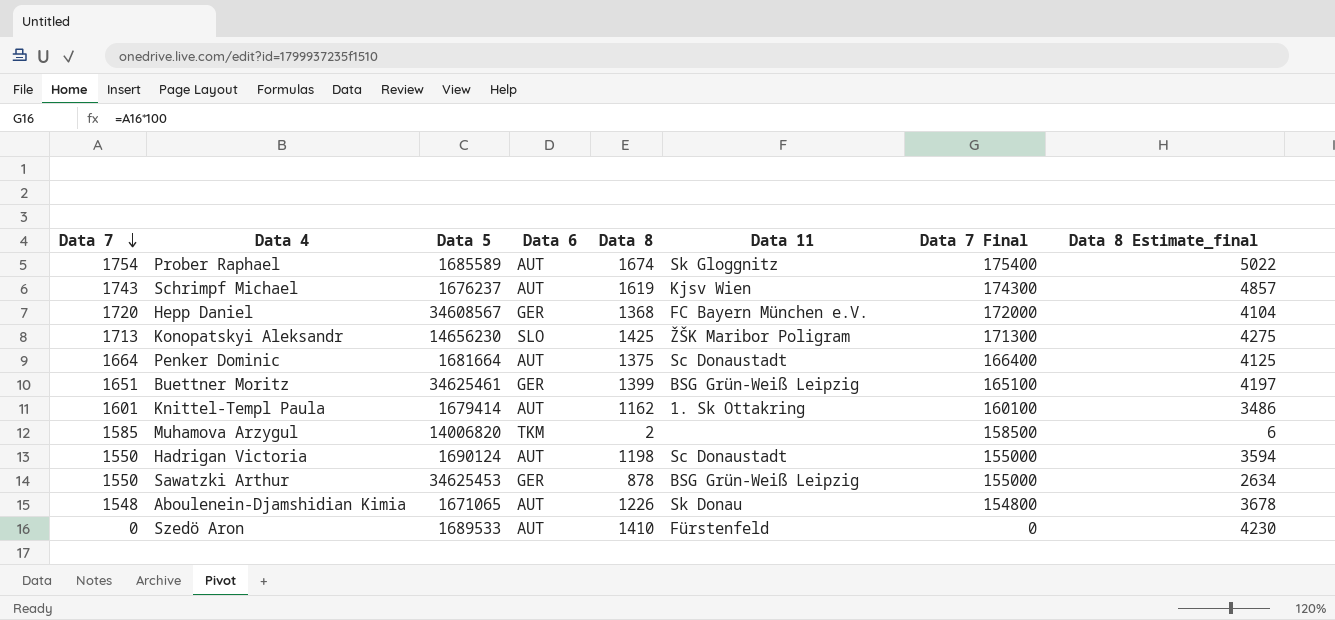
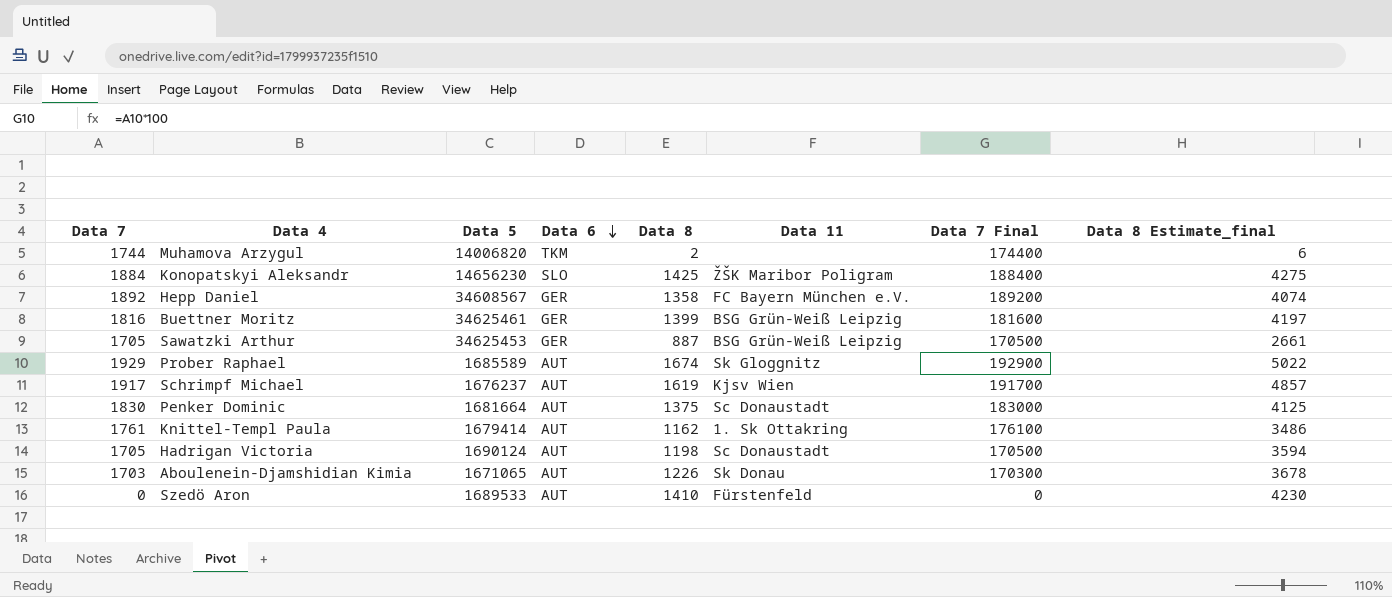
row order: Data 7 descending -> Data 6 descending
Muhamova Arzygul | Data 7: 1585 -> 1744
Muhamova Arzygul | Data 7 Final: 158500 -> 174400
Konopatskyi Aleksandr | Data 7: 1713 -> 1884
Konopatskyi Aleksandr | Data 7 Final: 171300 -> 188400
Hepp Daniel | Data 7: 1720 -> 1892
Hepp Daniel | Data 8: 1368 -> 1358
Hepp Daniel | Data 7 Final: 172000 -> 189200
Hepp Daniel | Data 8 Estimate_final: 4104 -> 4074
Buettner Moritz | Data 7: 1651 -> 1816
Buettner Moritz | Data 7 Final: 165100 -> 181600
Sawatzki Arthur | Data 7: 1550 -> 1705
Sawatzki Arthur | Data 8: 878 -> 887
Sawatzki Arthur | Data 7 Final: 155000 -> 170500
Sawatzki Arthur | Data 8 Estimate_final: 2634 -> 2661
Prober Raphael | Data 7: 1754 -> 1929
Prober Raphael | Data 7 Final: 175400 -> 192900
Schrimpf Michael | Data 7: 1743 -> 1917
Schrimpf Michael | Data 7 Final: 174300 -> 191700
Penker Dominic | Data 7: 1664 -> 1830
Penker Dominic | Data 7 Final: 166400 -> 183000
Knittel-Templ Paula | Data 7: 1601 -> 1761
Knittel-Templ Paula | Data 7 Final: 160100 -> 176100
Hadrigan Victoria | Data 7: 1550 -> 1705
Hadrigan Victoria | Data 7 Final: 155000 -> 170500
Aboulenein-Djamshidian Kimia | Data 7: 1548 -> 1703
Aboulenein-Djamshidian Kimia | Data 7 Final: 154800 -> 170300

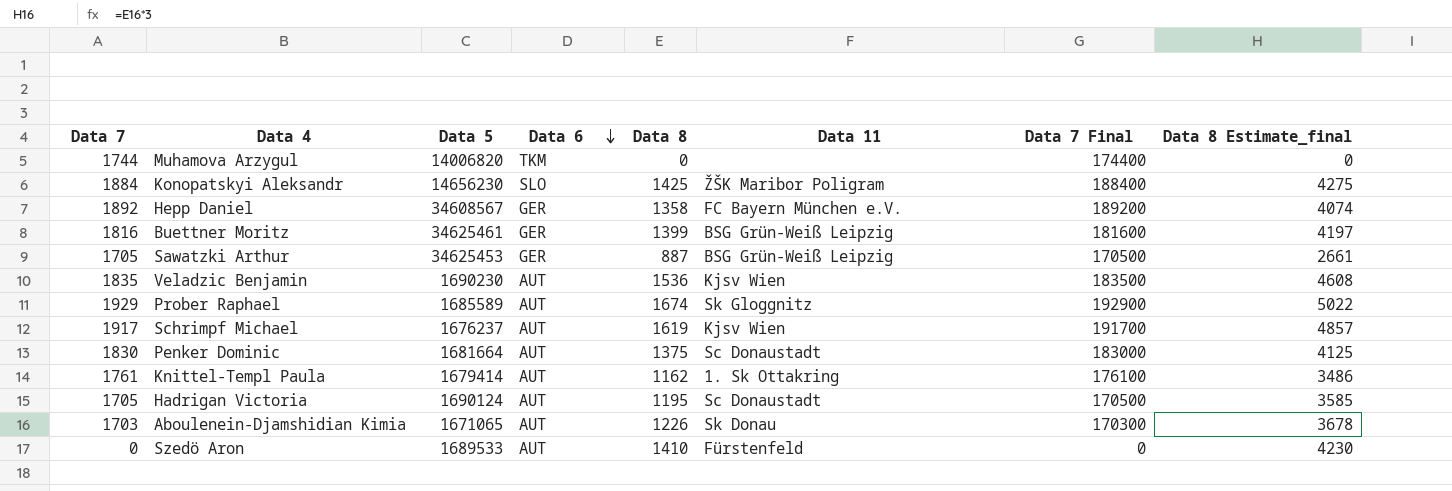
Muhamova Arzygul | Data 8: 2 -> 0
Muhamova Arzygul | Data 8 Estimate_final: 6 -> 0
row Veladzic Benjamin: none -> 1835 | 1690230 | AUT | 1536 | Kjsv Wien | 183500 | 4608
Hadrigan Victoria | Data 8: 1198 -> 1195
Hadrigan Victoria | Data 8 Estimate_final: 3594 -> 3585

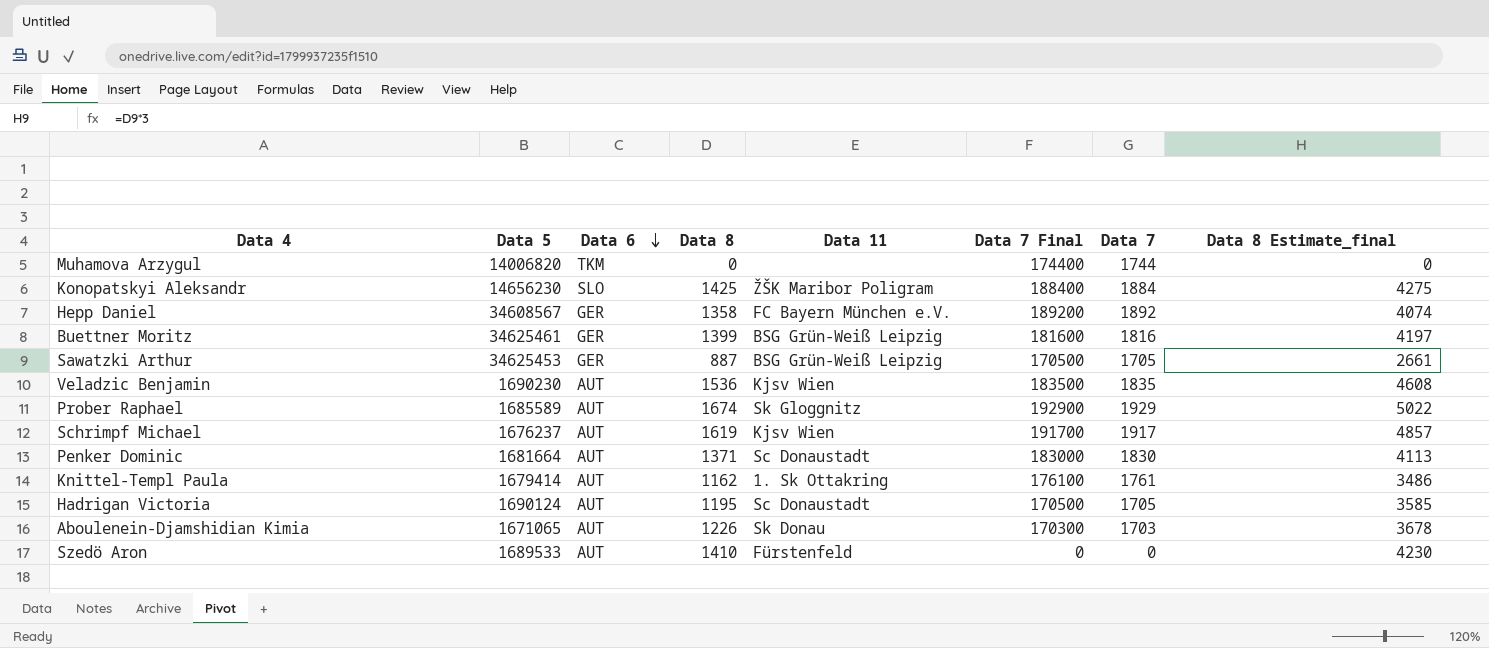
column Data 7 | position: 1 -> 7
Penker Dominic | Data 8: 1375 -> 1371
Penker Dominic | Data 8 Estimate_final: 4125 -> 4113

